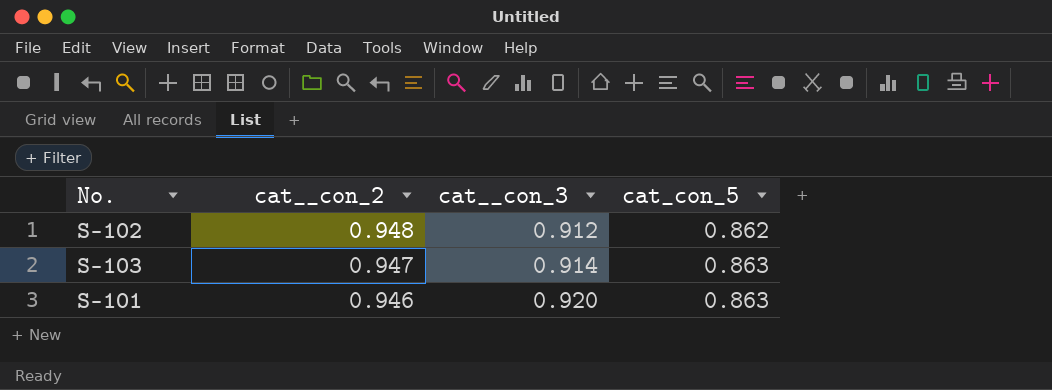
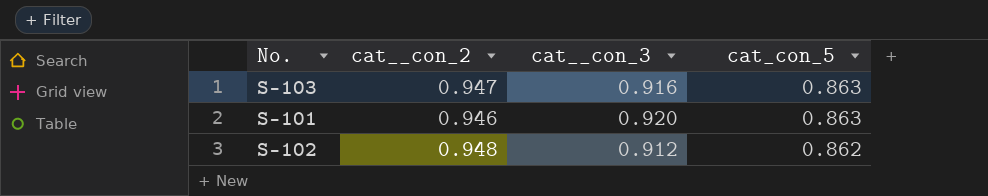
row order: cat__con_2 descending -> cat_con_5 descending
S-103 | cat__con_3: 0.914 -> 0.916

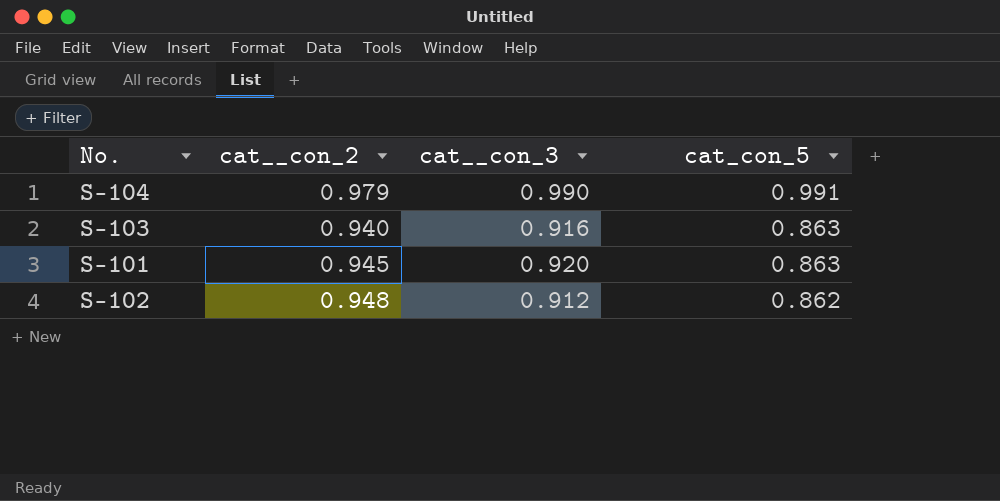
row S-104: none -> 0.979 | 0.990 | 0.991
S-103 | cat__con_2: 0.947 -> 0.940
S-101 | cat__con_2: 0.946 -> 0.945

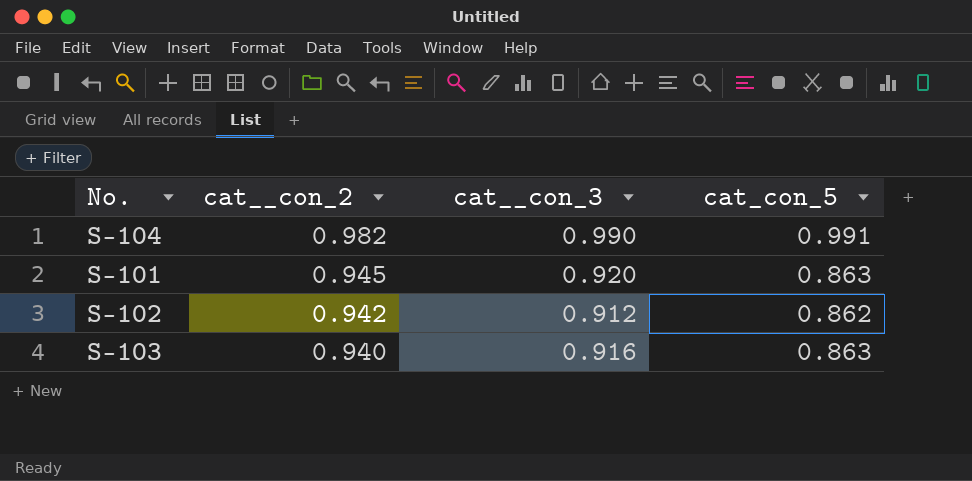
row order: cat_con_5 descending -> cat__con_2 descending
S-104 | cat__con_2: 0.979 -> 0.982
S-102 | cat__con_2: 0.948 -> 0.942

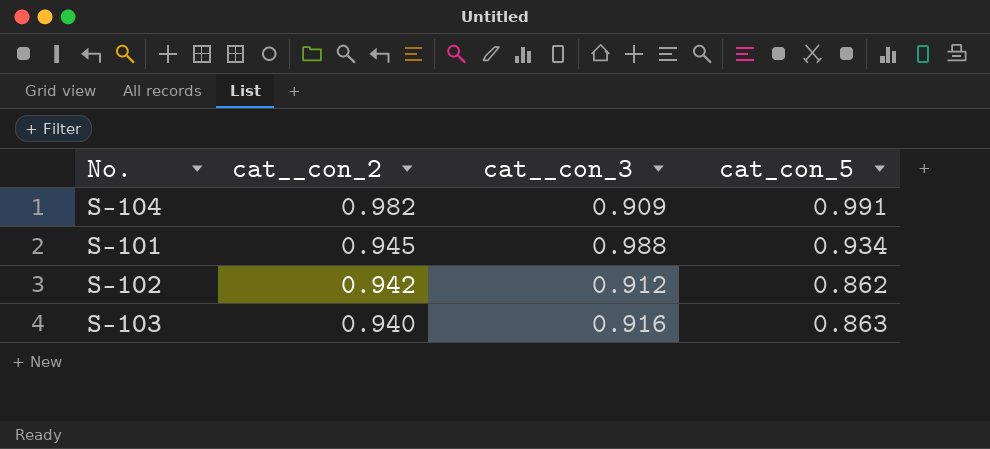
S-104 | cat__con_3: 0.990 -> 0.909
S-101 | cat__con_3: 0.920 -> 0.988
S-101 | cat_con_5: 0.863 -> 0.934

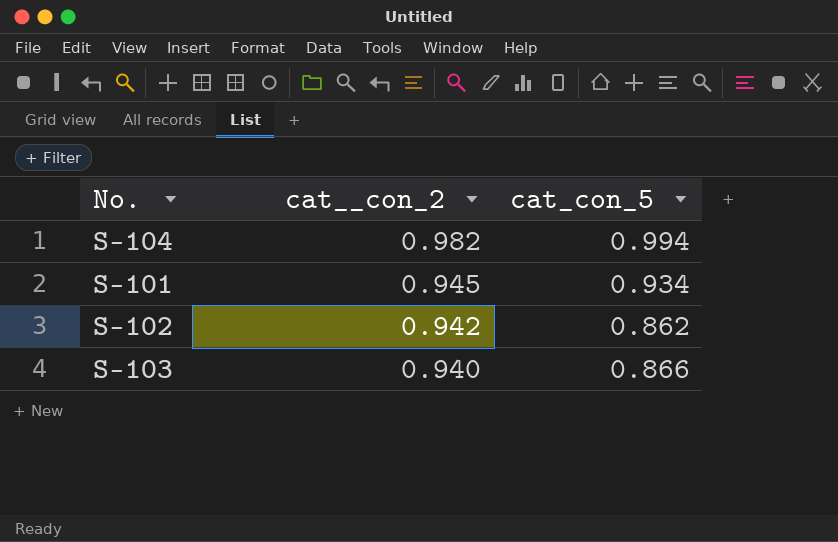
column cat__con_3 | position: 3 -> none
S-104 | cat_con_5: 0.991 -> 0.994
S-103 | cat_con_5: 0.863 -> 0.866

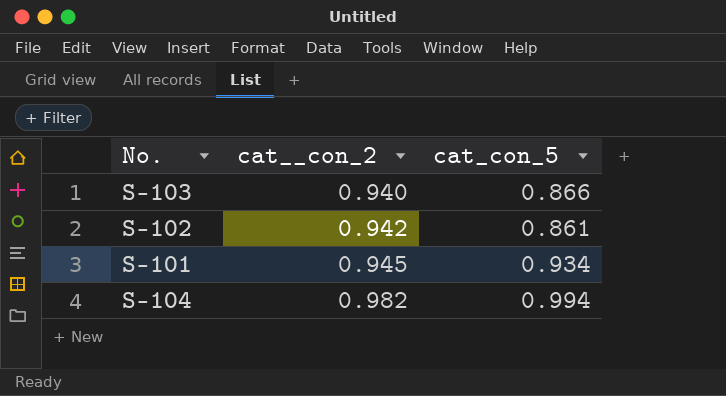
row order: cat__con_2 descending -> cat__con_2 ascending
S-102 | cat_con_5: 0.862 -> 0.861

